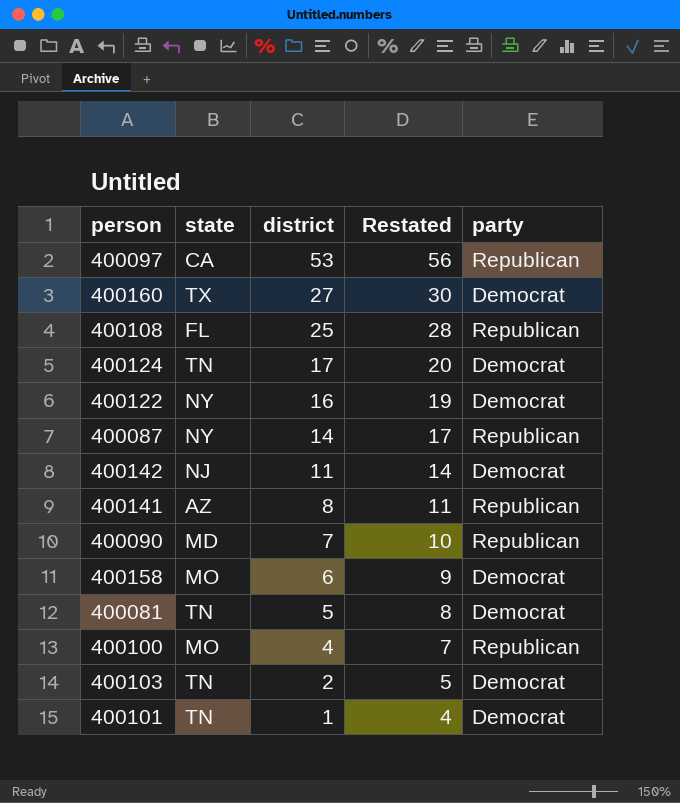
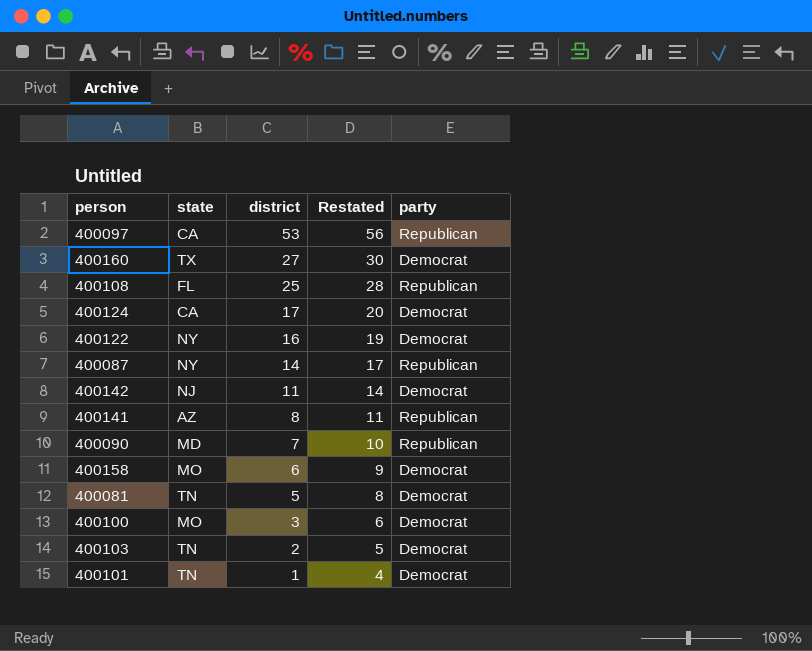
400124 | state: TN -> CA
400100 | district: 4 -> 3
400100 | Restated: 7 -> 6
400100 | party: Republican -> Democrat

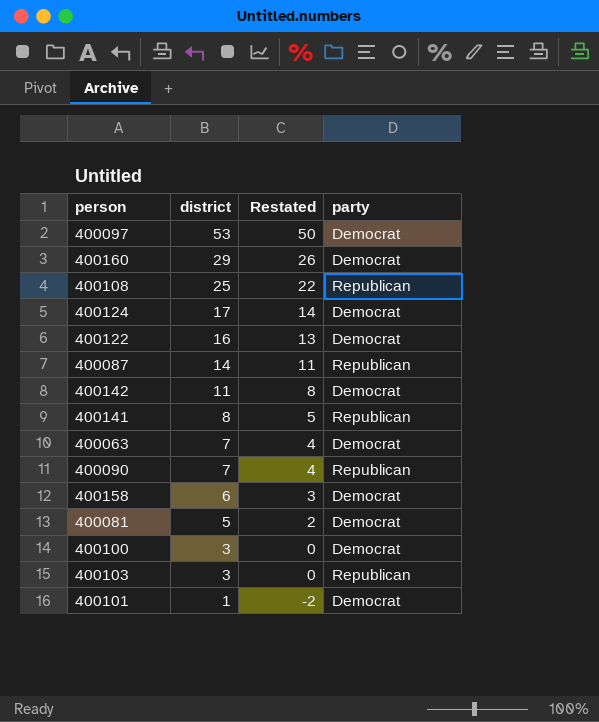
column state | position: 2 -> none
column Restated | formula: [district] + 3 -> [district] - 3
400097 | party: Republican -> Democrat
400160 | district: 27 -> 29
row 400063: none -> 7 | 4 | Democrat
400103 | district: 2 -> 3
400103 | party: Democrat -> Republican

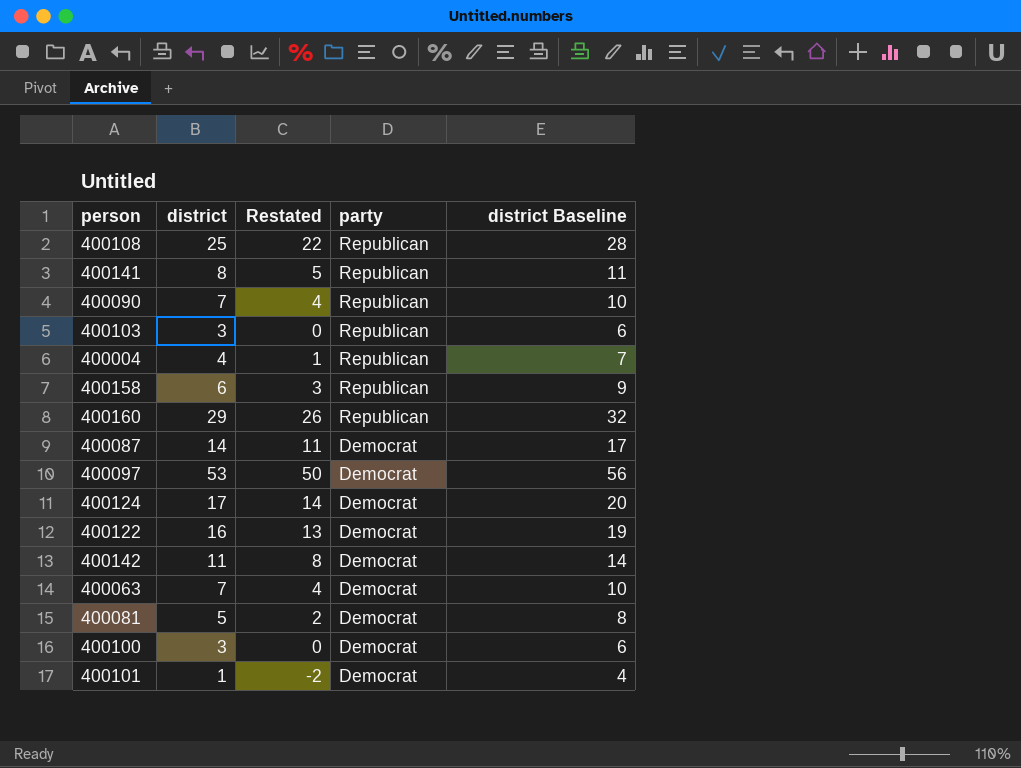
row order: district descending -> party descending
column district Baseline | formula: none -> [district] + 3
row 400004: none -> 4 | 1 | Republican | 7
400158 | party: Democrat -> Republican
400160 | party: Democrat -> Republican
400087 | party: Republican -> Democrat

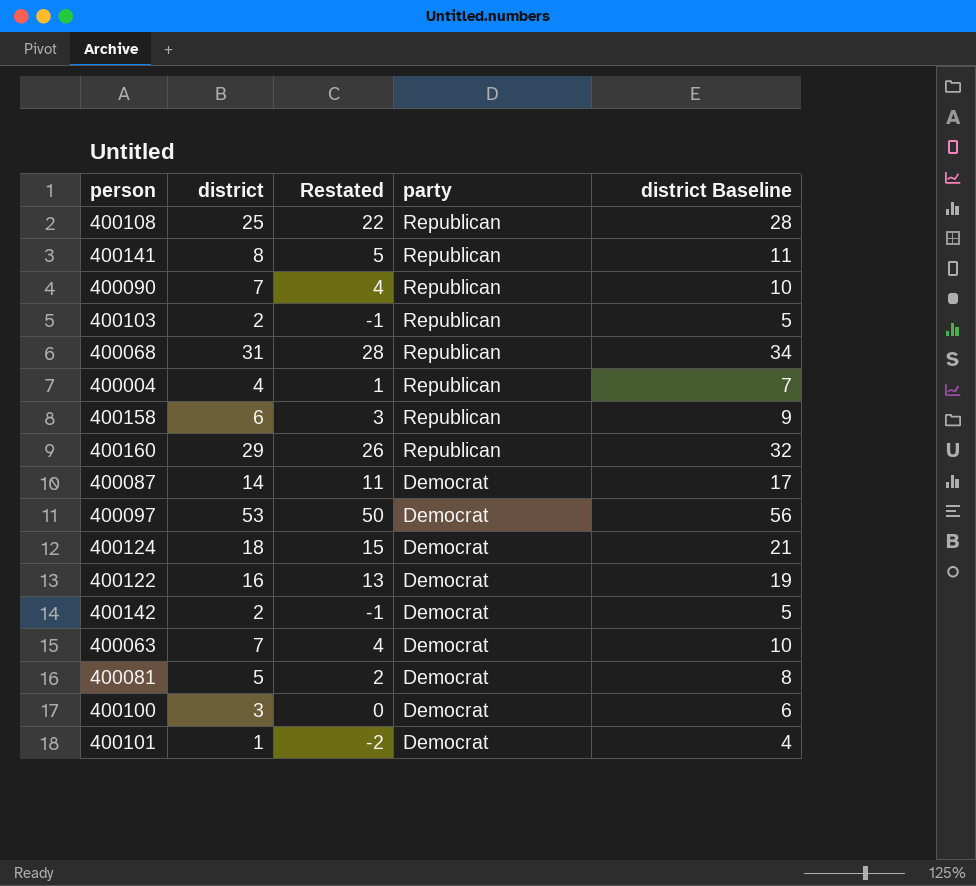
400103 | district: 3 -> 2
400103 | Restated: 0 -> -1
400103 | district Baseline: 6 -> 5
row 400068: none -> 31 | 28 | Republican | 34
400124 | district: 17 -> 18
400124 | Restated: 14 -> 15
400124 | district Baseline: 20 -> 21
400142 | district: 11 -> 2
400142 | Restated: 8 -> -1
400142 | district Baseline: 14 -> 5

